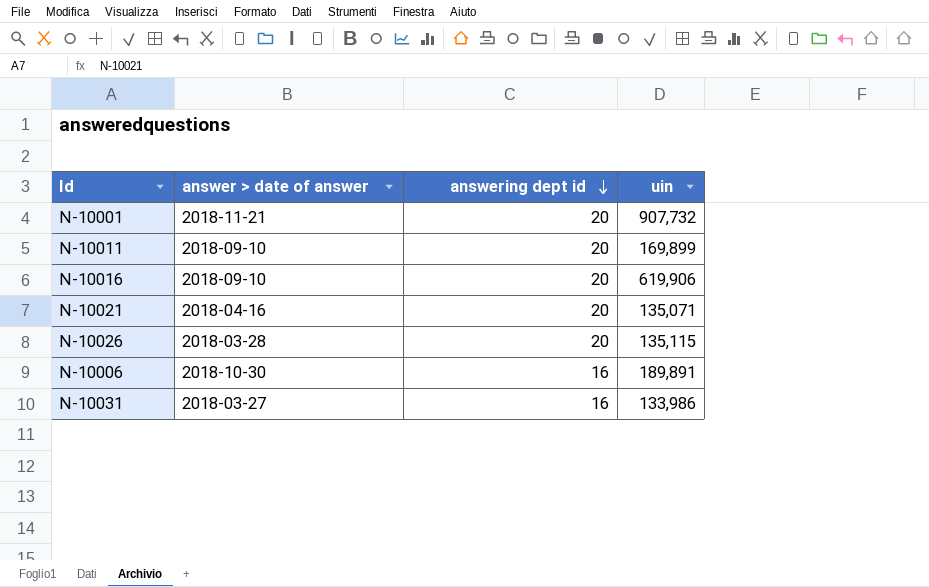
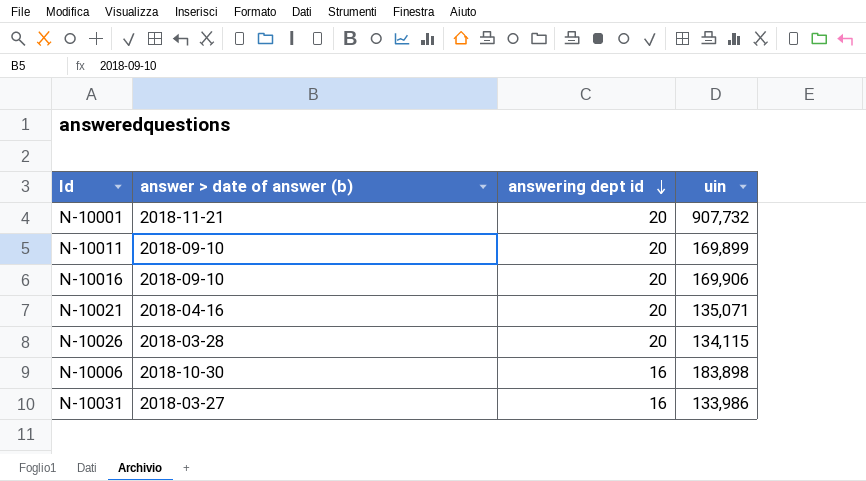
column name: answer > date of answer -> answer > date of answer (b)
N-10016 | uin: 619,906 -> 169,906
N-10026 | uin: 135,115 -> 134,115
N-10006 | uin: 189,891 -> 183,898

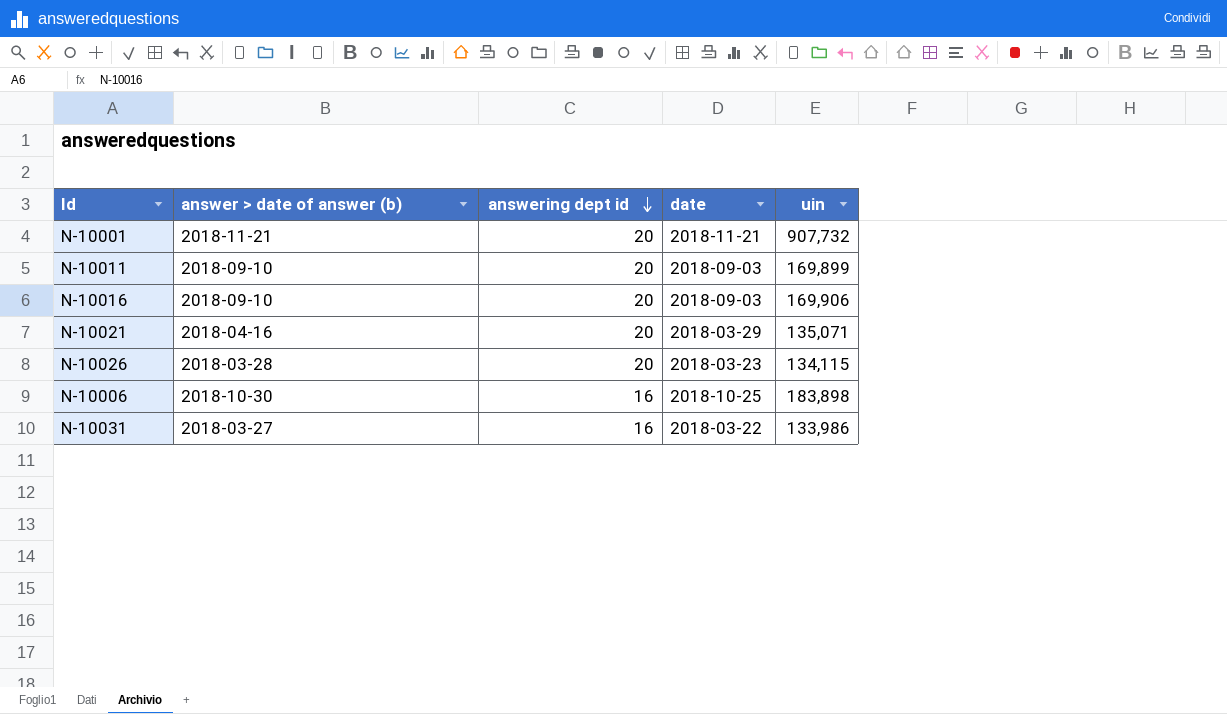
column date | position: none -> 4

